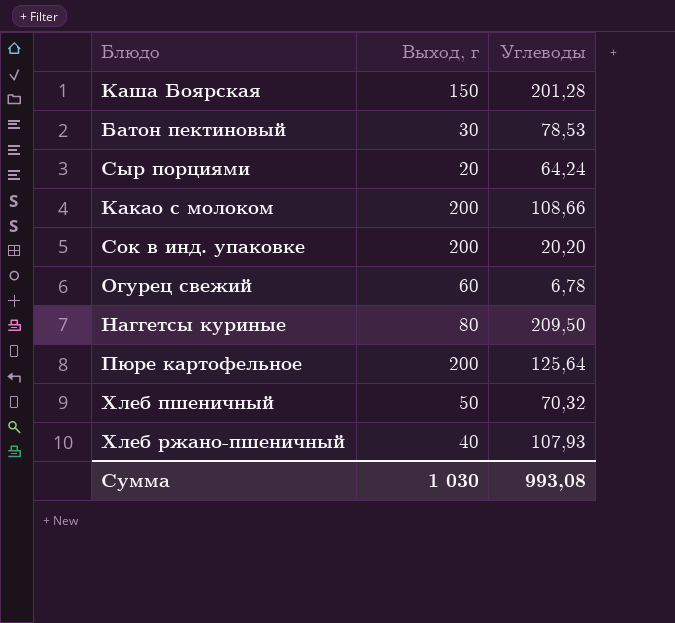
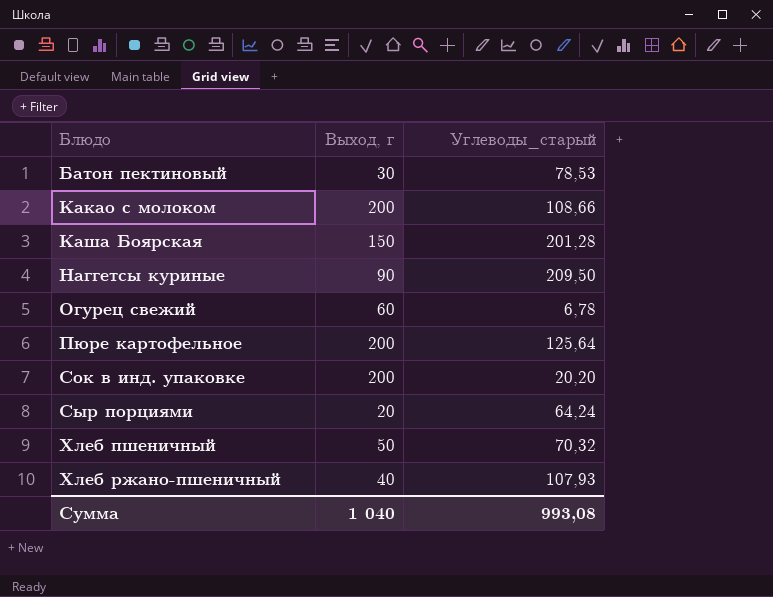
row order: none -> Блюдо ascending
column name: Углеводы -> Углеводы_старый
Наггетсы куриные | Выход, г: 80 -> 90
Сумма | Выход, г: 1 030 -> 1 040

